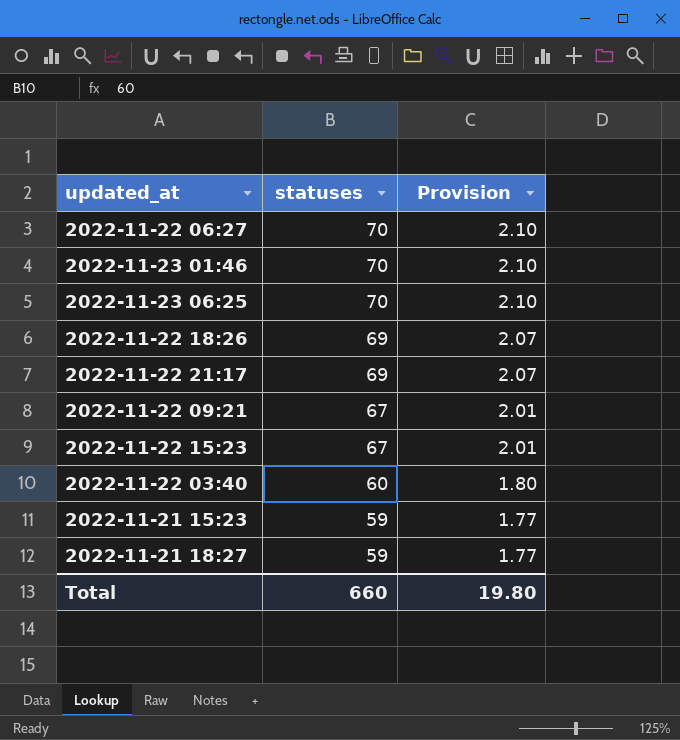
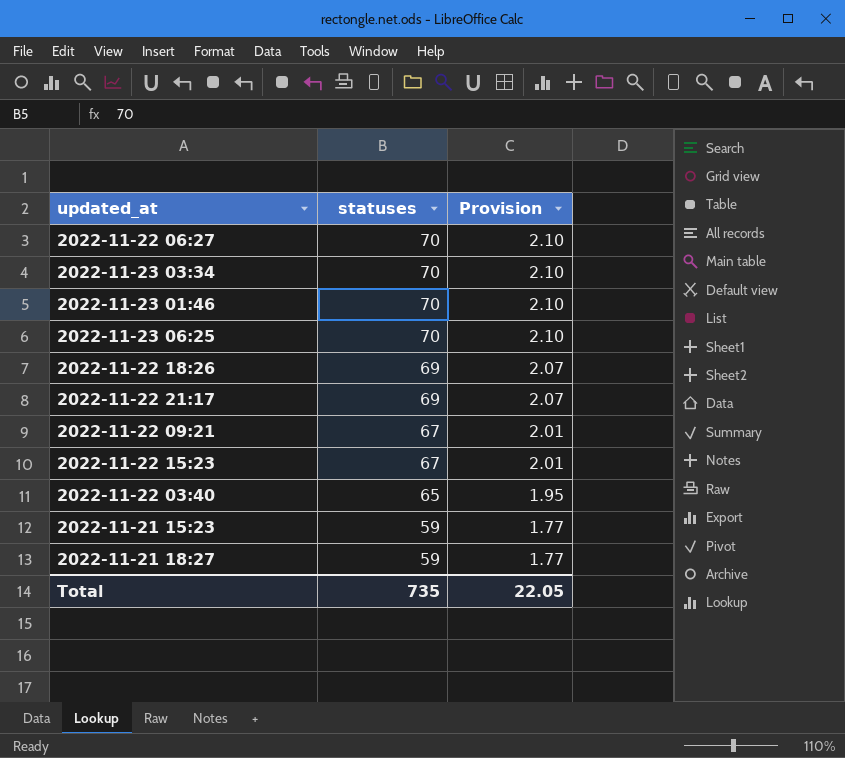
row 2022-11-23 03:34: none -> 70 | 2.10
2022-11-22 03:40 | statuses: 60 -> 65
2022-11-22 03:40 | Provision: 1.80 -> 1.95
Total | statuses: 660 -> 735
Total | Provision: 19.80 -> 22.05

